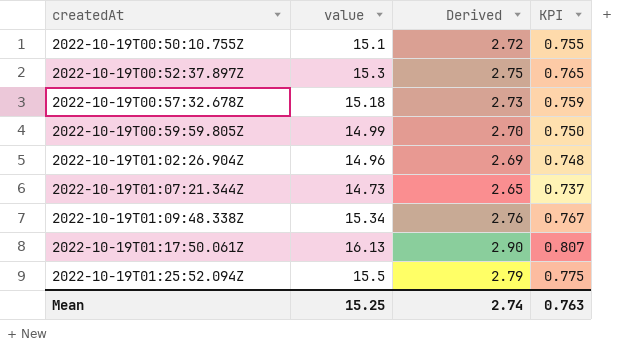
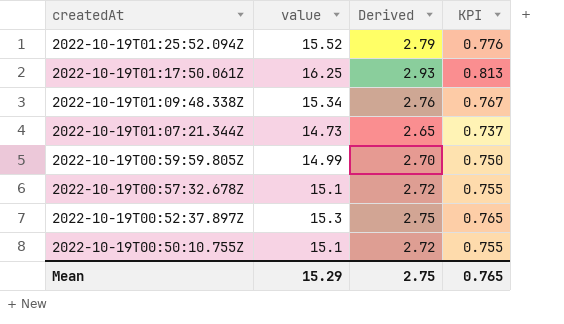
row order: createdAt ascending -> createdAt descending
row 2022-10-19T01:02:26.904Z: 14.96 | 2.69 | 0.748 -> none
2022-10-19T01:25:52.094Z | value: 15.5 -> 15.52
2022-10-19T01:25:52.094Z | KPI: 0.775 -> 0.776
2022-10-19T01:17:50.061Z | value: 16.13 -> 16.25
2022-10-19T01:17:50.061Z | Derived: 2.90 -> 2.93
2022-10-19T01:17:50.061Z | KPI: 0.807 -> 0.813
2022-10-19T00:57:32.678Z | value: 15.18 -> 15.1
2022-10-19T00:57:32.678Z | Derived: 2.73 -> 2.72
2022-10-19T00:57:32.678Z | KPI: 0.759 -> 0.755
Mean | value: 15.25 -> 15.29
Mean | Derived: 2.74 -> 2.75
Mean | KPI: 0.763 -> 0.765

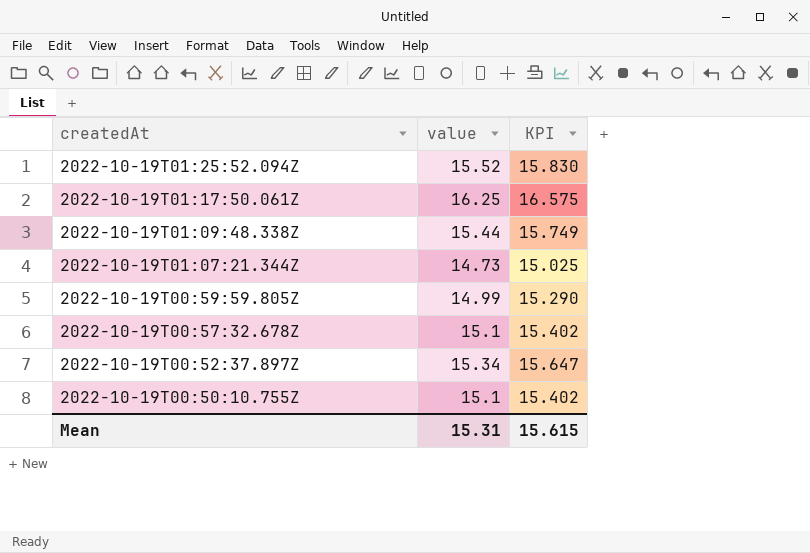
column Derived | formula: [value] * 0.18 -> none
column KPI | formula: [value] * 0.05 -> [value] * 1.02
2022-10-19T01:09:48.338Z | value: 15.34 -> 15.44
2022-10-19T00:52:37.897Z | value: 15.3 -> 15.34
Mean | value: 15.29 -> 15.31
Mean | KPI: 0.765 -> 15.615

